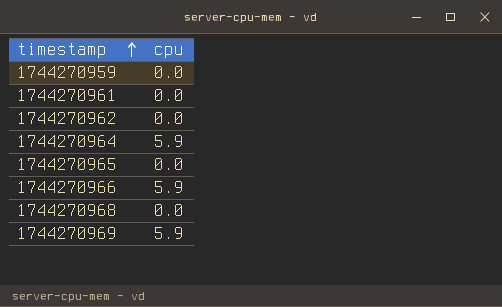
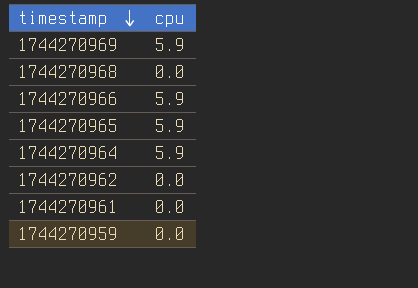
row order: timestamp ascending -> timestamp descending
1744270965 | cpu: 0.0 -> 5.9

